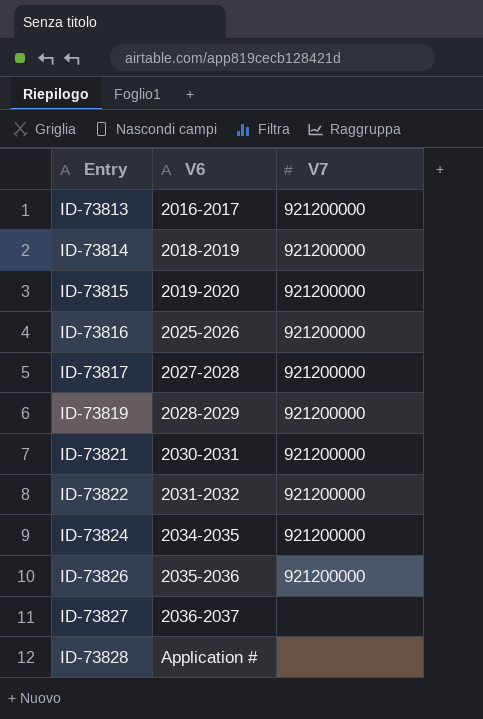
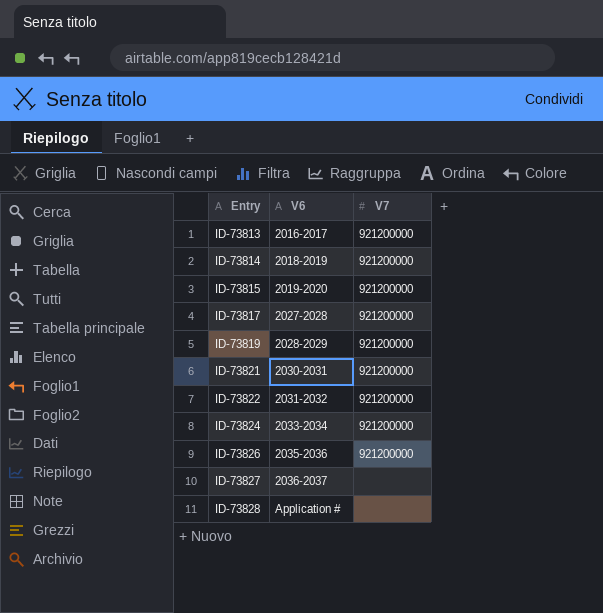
row ID-73816: 2025-2026 | 921200000 -> none
ID-73824 | V6: 2034-2035 -> 2033-2034

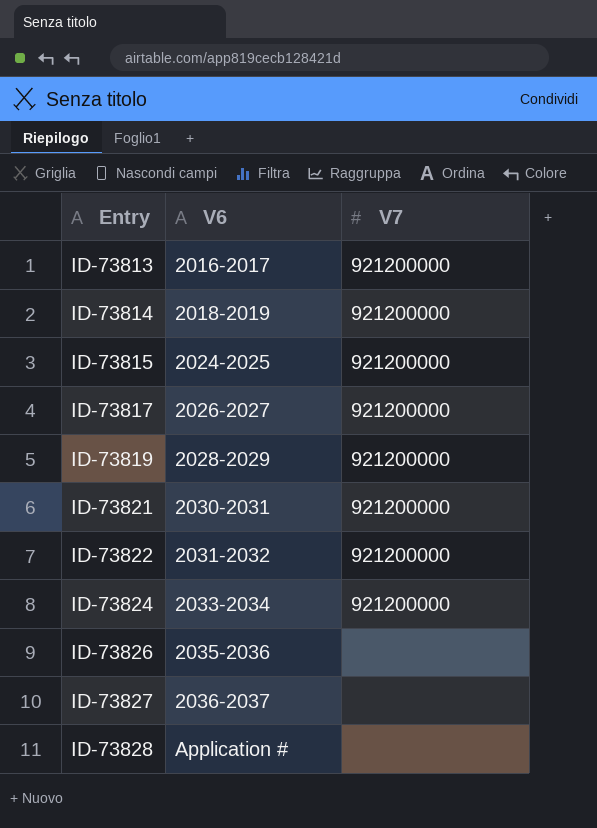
ID-73815 | V6: 2019-2020 -> 2024-2025
ID-73817 | V6: 2027-2028 -> 2026-2027
ID-73826 | V7: 921200000 -> none

